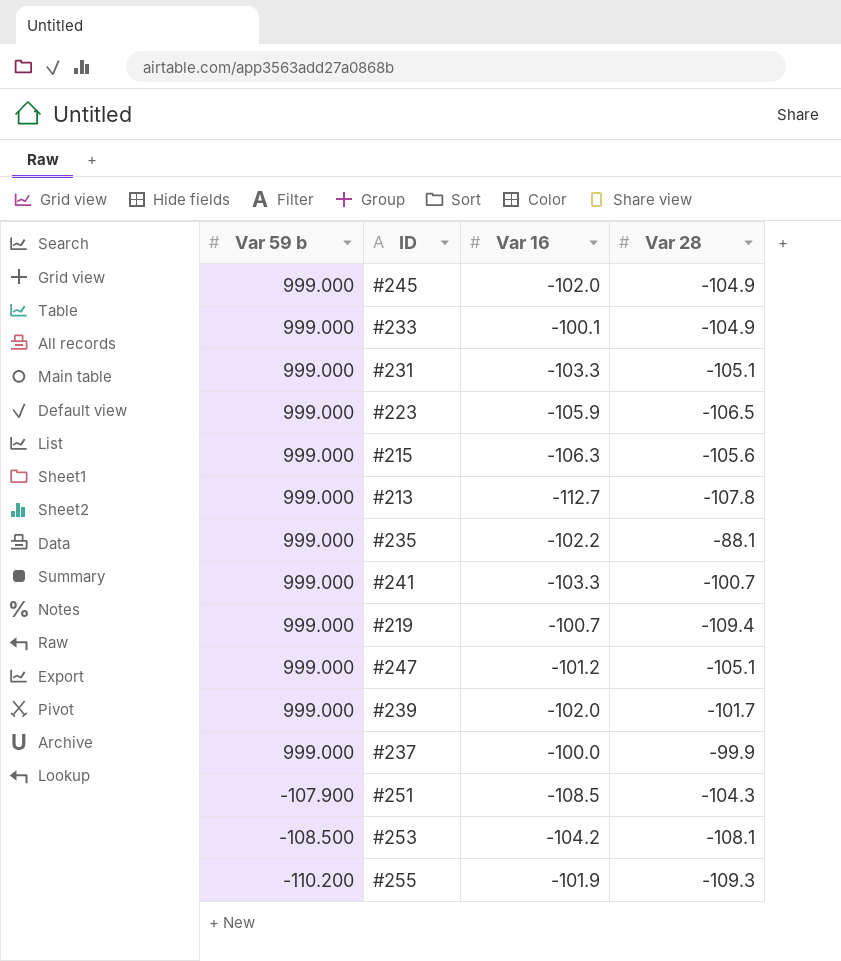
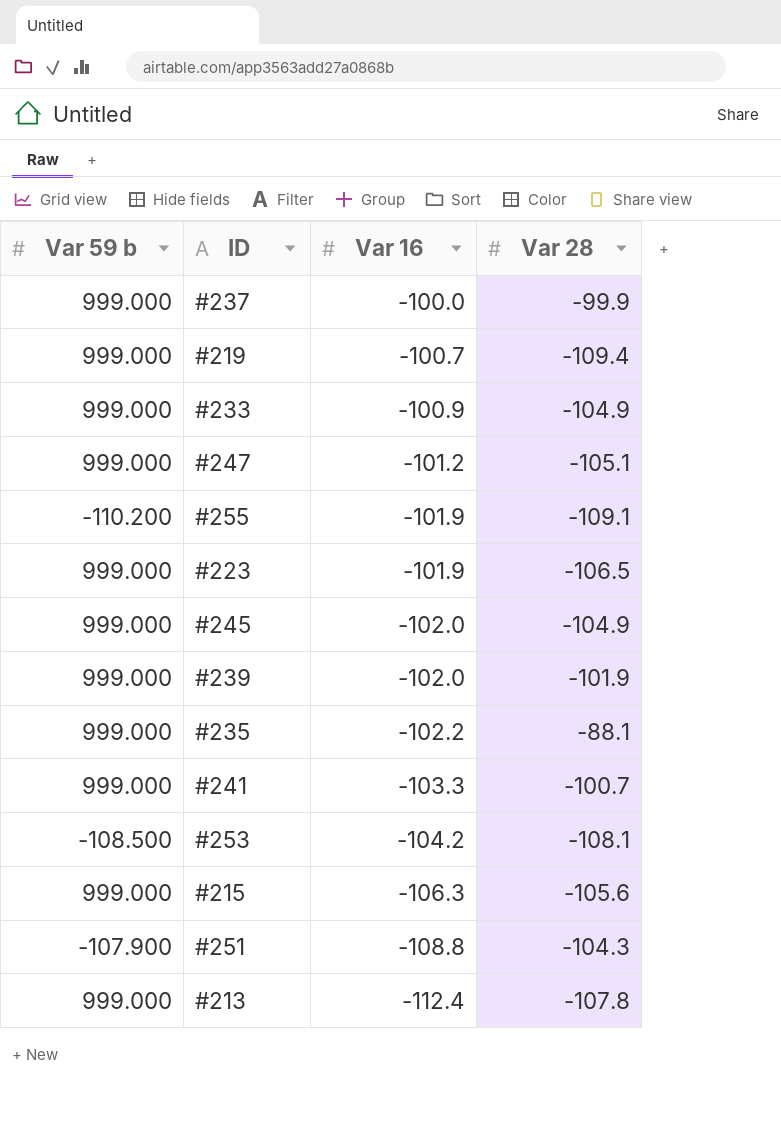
row order: Var 59 b descending -> Var 16 descending
row #231: 999.000 | -103.3 | -105.1 -> none
#233 | Var 16: -100.1 -> -100.9
#255 | Var 28: -109.3 -> -109.1
#223 | Var 16: -105.9 -> -101.9
#239 | Var 28: -101.7 -> -101.9
#251 | Var 16: -108.5 -> -108.8
#213 | Var 16: -112.7 -> -112.4

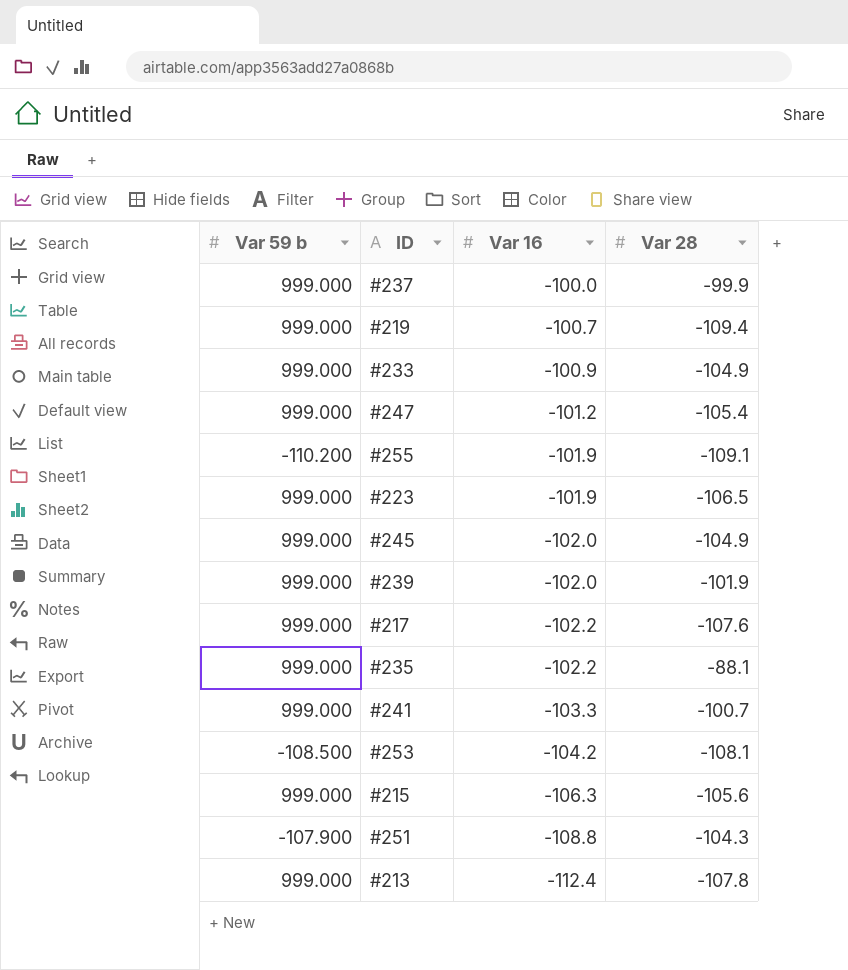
#247 | Var 28: -105.1 -> -105.4
row #217: none -> 999.000 | -102.2 | -107.6

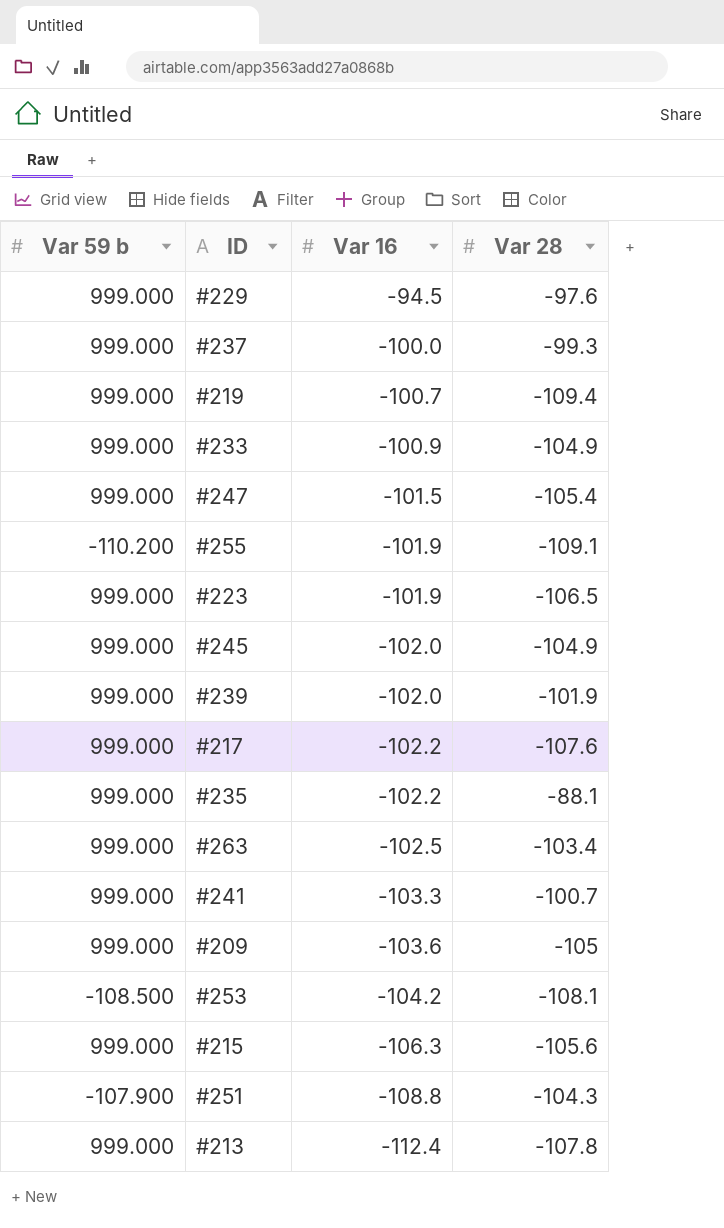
row #229: none -> 999.000 | -94.5 | -97.6
#237 | Var 28: -99.9 -> -99.3
#247 | Var 16: -101.2 -> -101.5
row #263: none -> 999.000 | -102.5 | -103.4
row #209: none -> 999.000 | -103.6 | -105

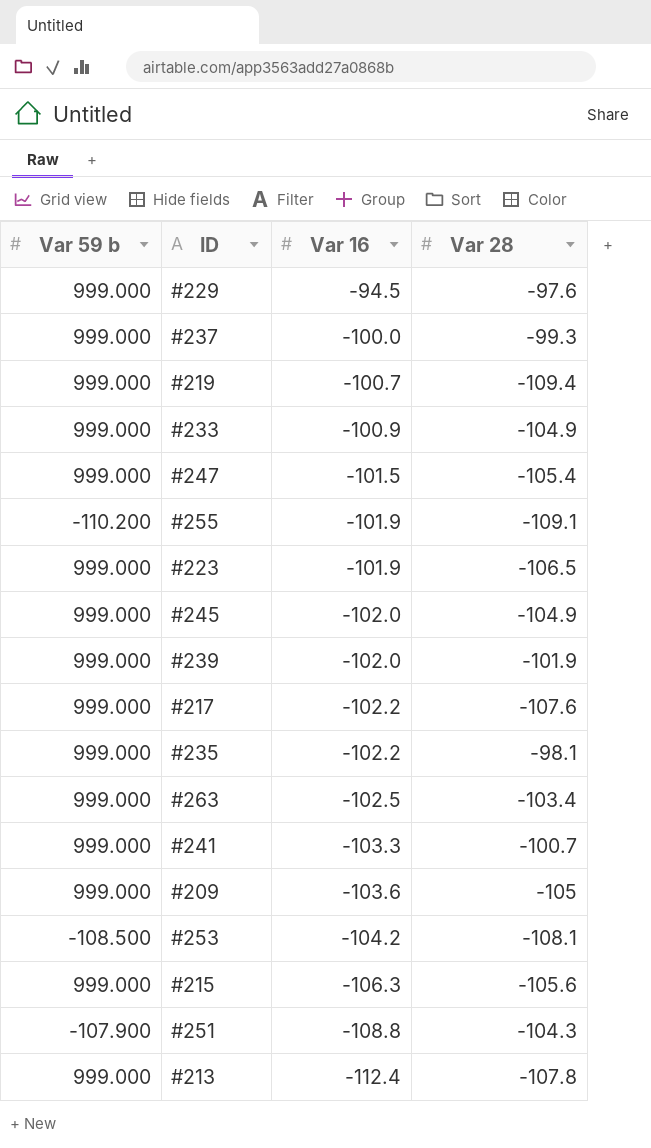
#235 | Var 28: -88.1 -> -98.1

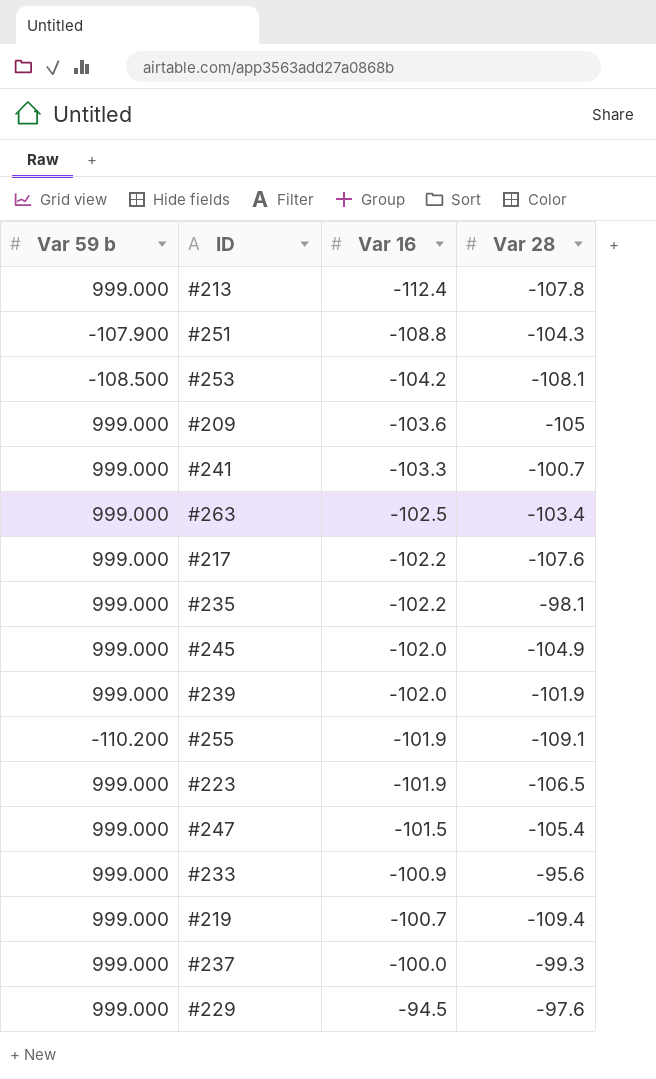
row order: Var 16 descending -> Var 16 ascending
row #215: 999.000 | -106.3 | -105.6 -> none
#233 | Var 28: -104.9 -> -95.6

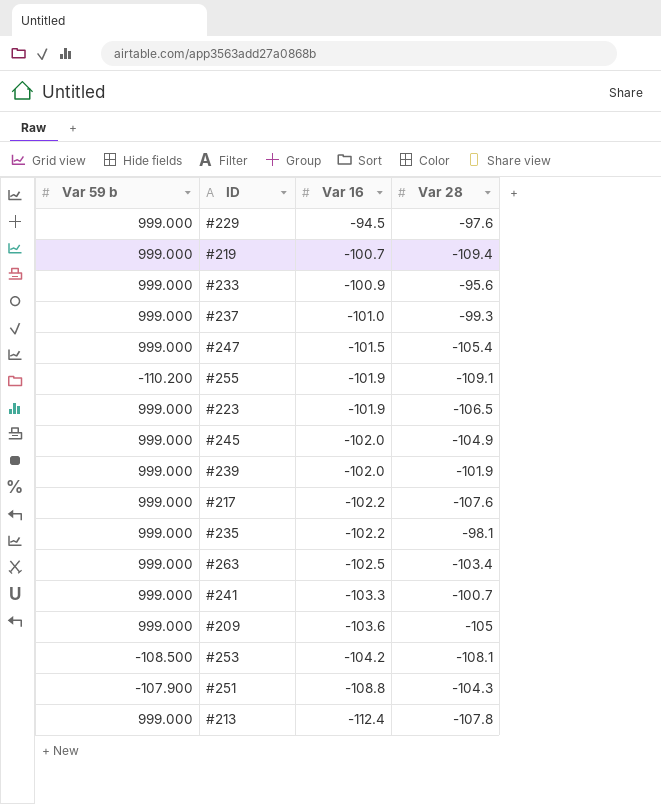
row order: Var 16 ascending -> Var 16 descending
#237 | Var 16: -100.0 -> -101.0

